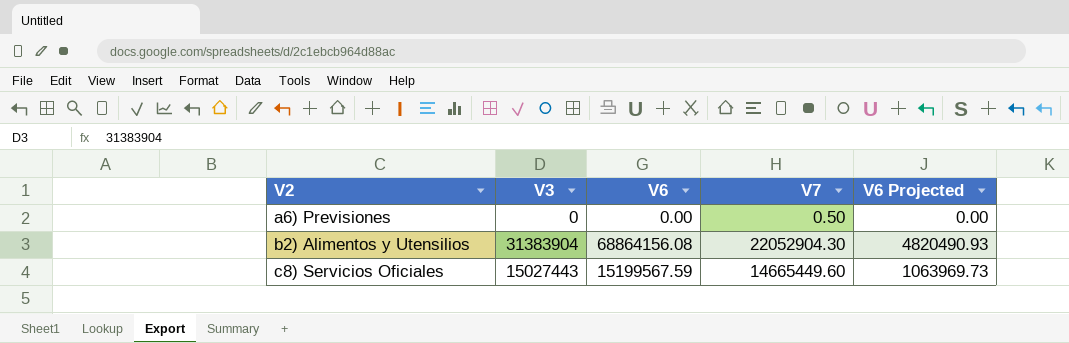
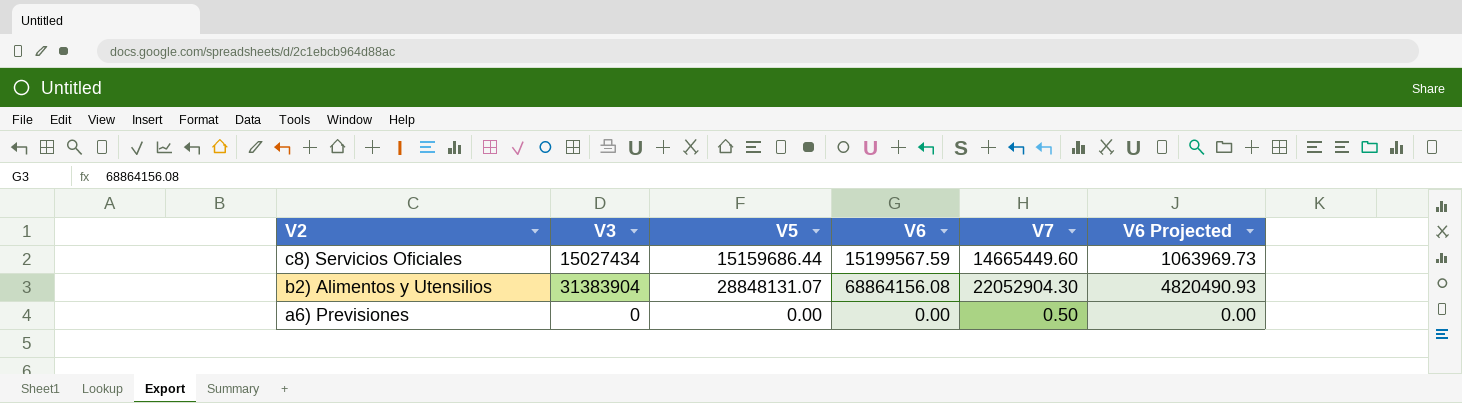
row order: V2 ascending -> V2 descending
column V5 | position: none -> 3
c8) Servicios Oficiales | V3: 15027443 -> 15027434

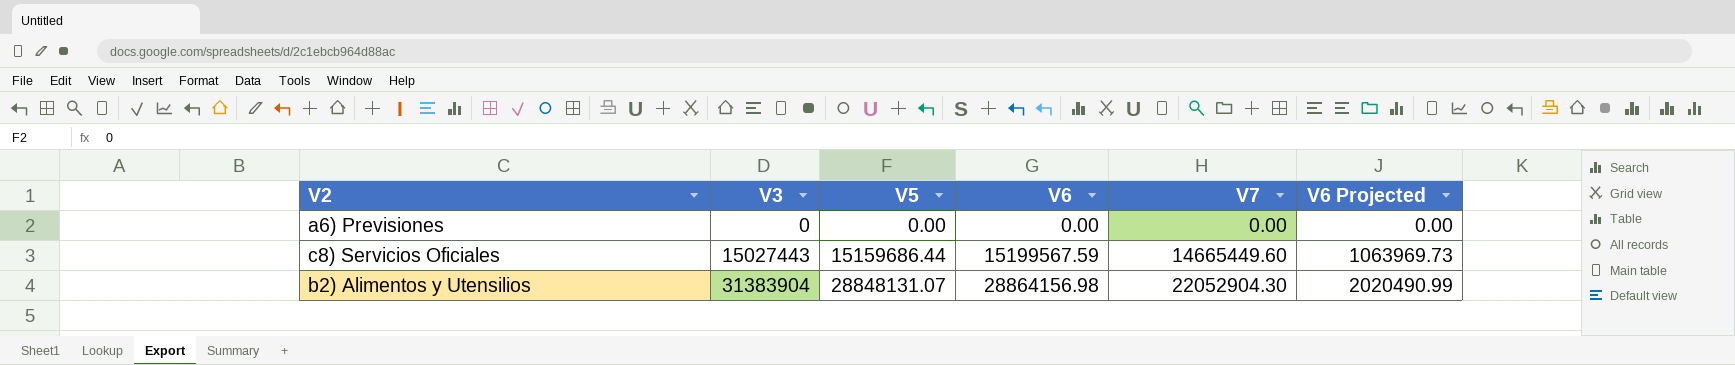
row order: V2 descending -> V3 ascending
a6) Previsiones | V7: 0.50 -> 0.00
c8) Servicios Oficiales | V3: 15027434 -> 15027443
b2) Alimentos y Utensilios | V6: 68864156.08 -> 28864156.98
b2) Alimentos y Utensilios | V6 Projected: 4820490.93 -> 2020490.99

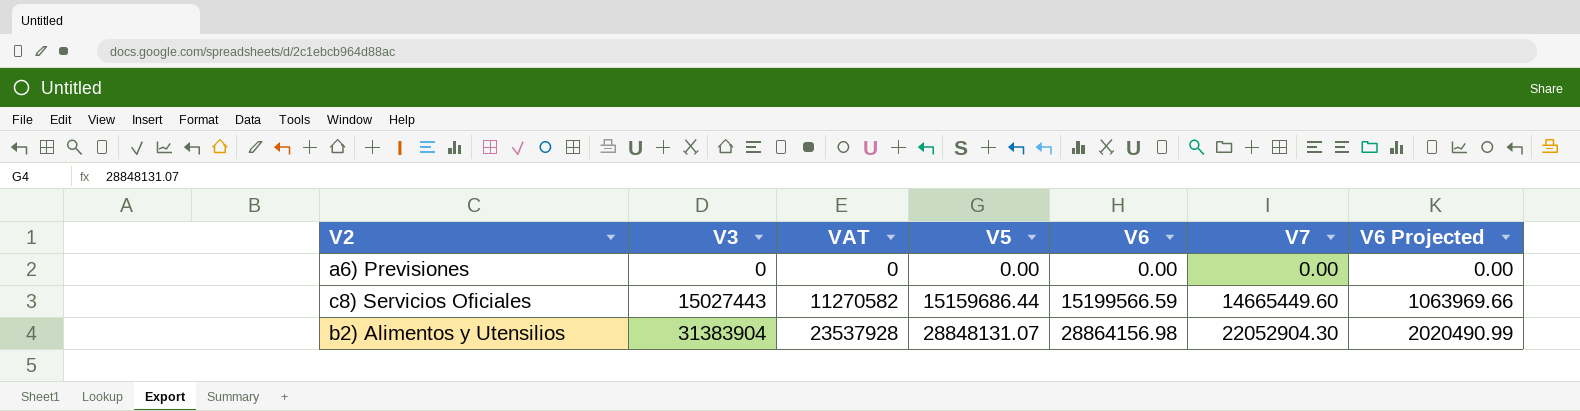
column VAT | formula: none -> [V3] * 0.75
c8) Servicios Oficiales | V6: 15199567.59 -> 15199566.59
c8) Servicios Oficiales | V6 Projected: 1063969.73 -> 1063969.66

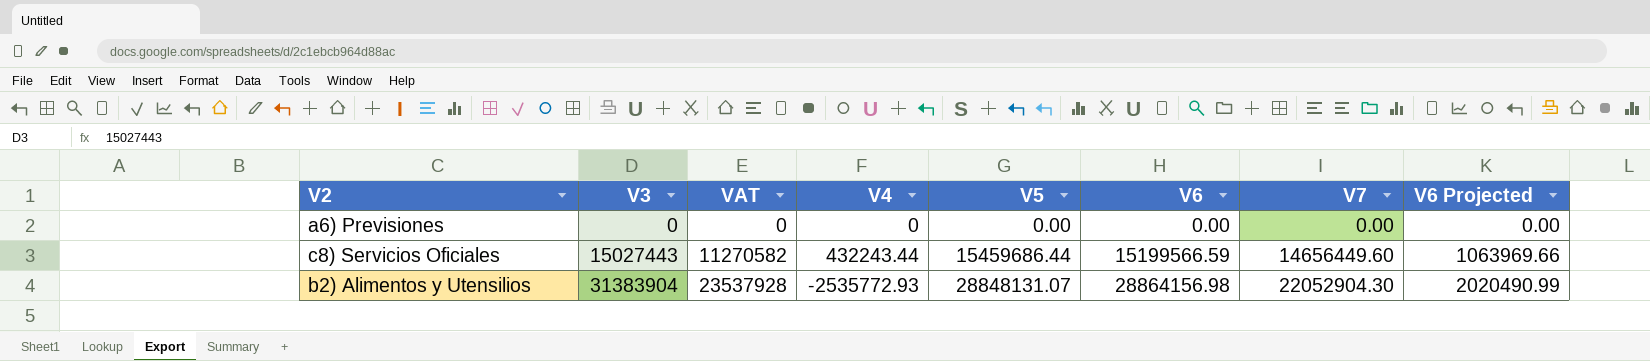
column V4 | formula: none -> [V5] - [V3]
c8) Servicios Oficiales | V5: 15159686.44 -> 15459686.44
c8) Servicios Oficiales | V7: 14665449.60 -> 14656449.60

